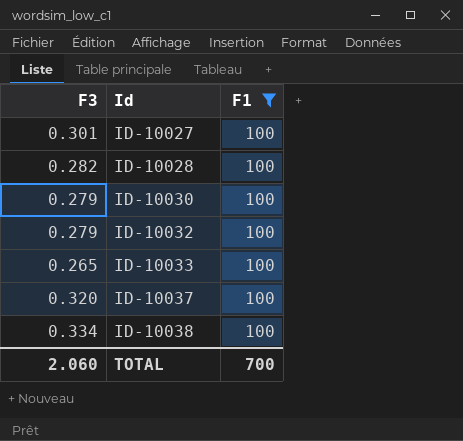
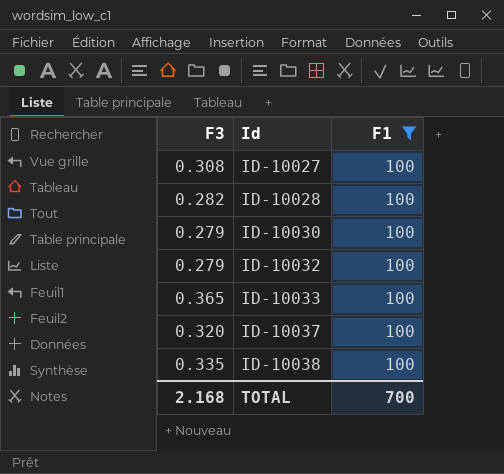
ID-10027 | F3: 0.301 -> 0.308
ID-10033 | F3: 0.265 -> 0.365
ID-10038 | F3: 0.334 -> 0.335
TOTAL | F3: 2.060 -> 2.168

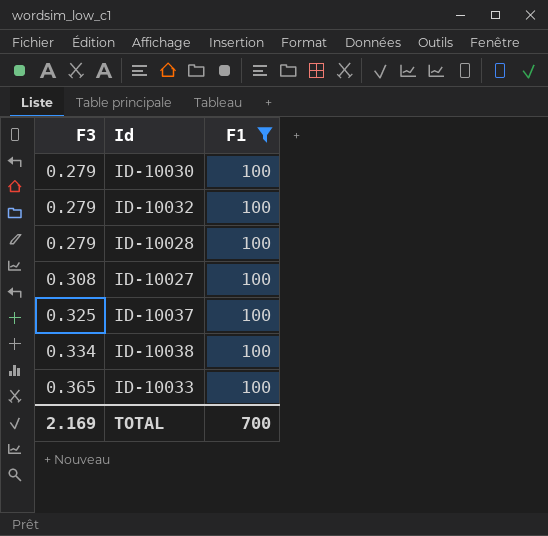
row order: Id ascending -> F3 ascending
ID-10028 | F3: 0.282 -> 0.279
ID-10037 | F3: 0.320 -> 0.325
ID-10038 | F3: 0.335 -> 0.334
TOTAL | F3: 2.168 -> 2.169

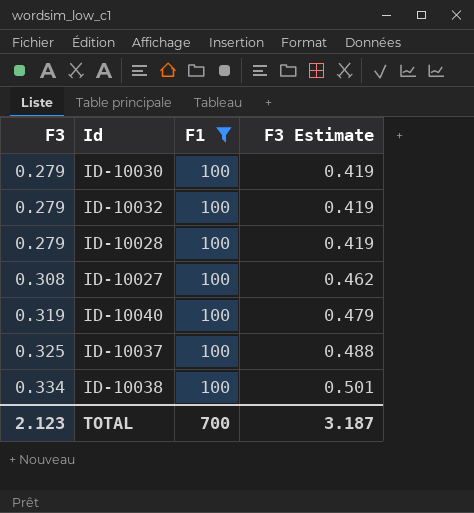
column F3 Estimate | formula: none -> [F3] * 1.5
row ID-10033: 0.365 | 100 -> none
row ID-10040: none -> 0.319 | 100 | 0.479
TOTAL | F3: 2.169 -> 2.123

